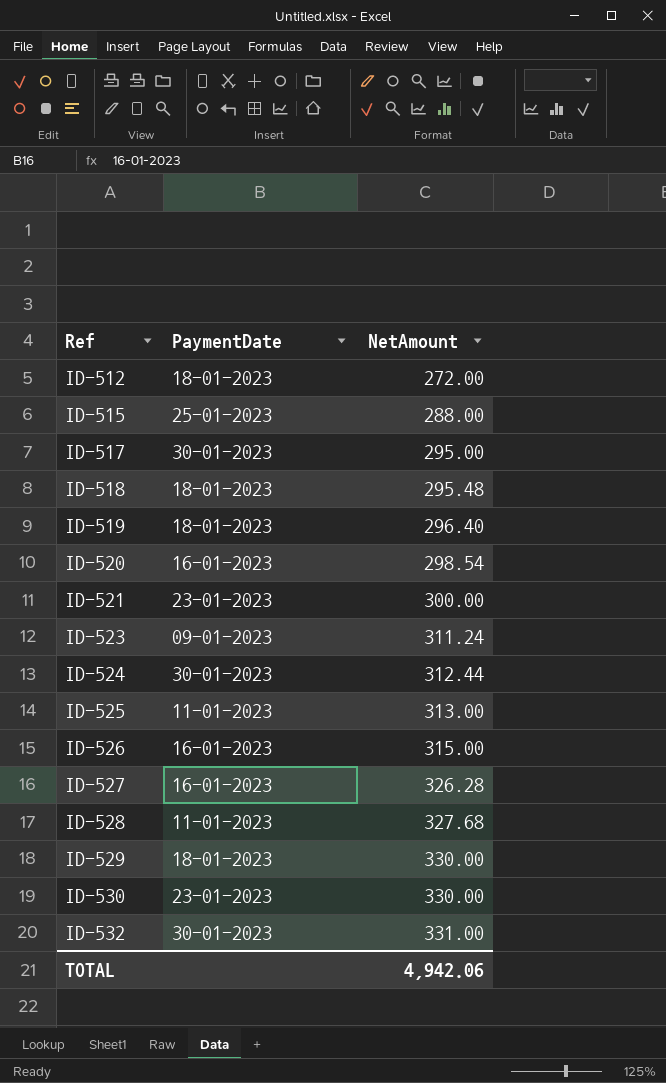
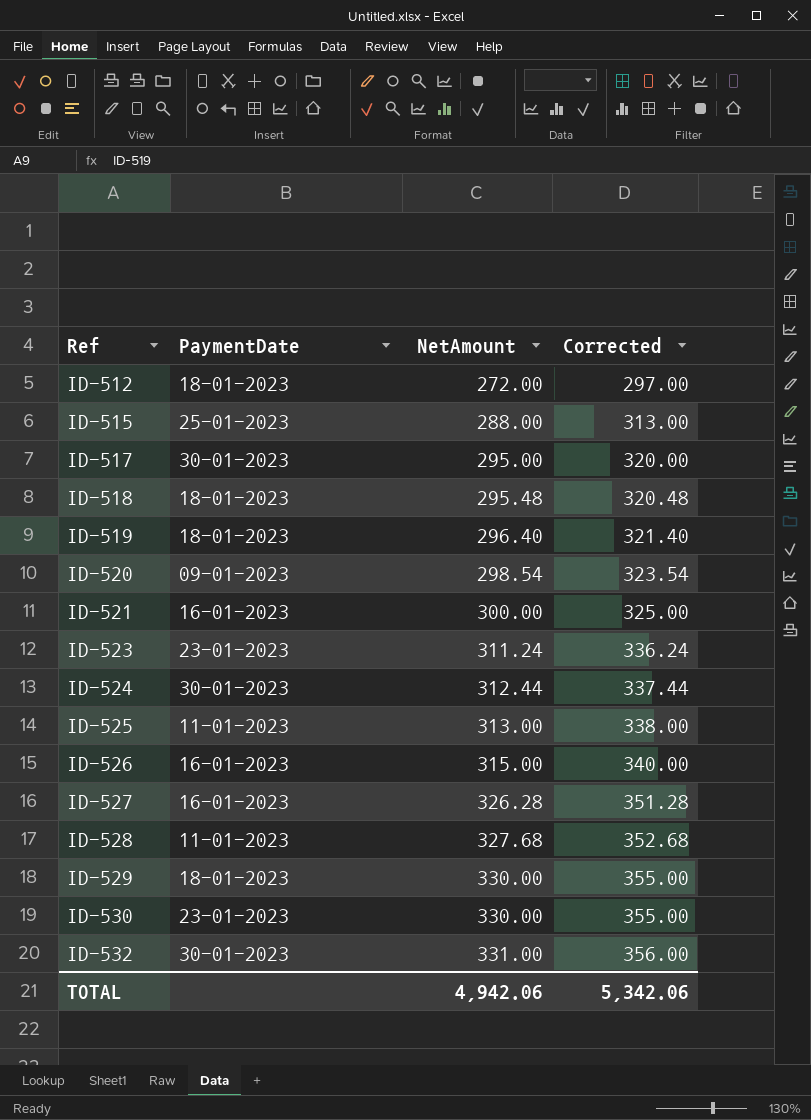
column Corrected | formula: none -> [NetAmount] + 25
ID-520 | PaymentDate: 16-01-2023 -> 09-01-2023
ID-521 | PaymentDate: 23-01-2023 -> 16-01-2023
ID-523 | PaymentDate: 09-01-2023 -> 23-01-2023

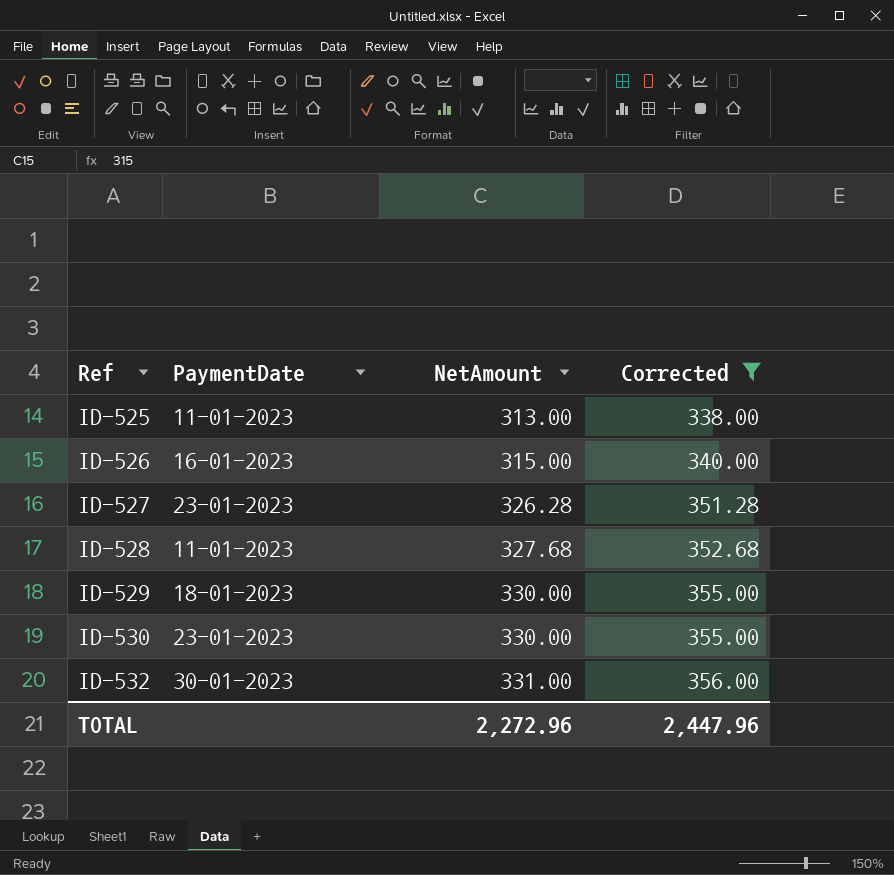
filter: none -> Corrected >= 338.00
ID-527 | PaymentDate: 16-01-2023 -> 23-01-2023
TOTAL | NetAmount: 4,942.06 -> 2,272.96
TOTAL | Corrected: 5,342.06 -> 2,447.96

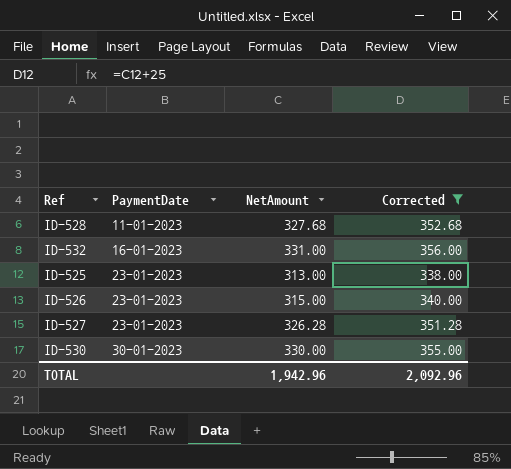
row order: Ref ascending -> PaymentDate ascending
row ID-529: 18-01-2023 | 330.00 | 355.00 -> none
ID-532 | PaymentDate: 30-01-2023 -> 16-01-2023
ID-525 | PaymentDate: 11-01-2023 -> 23-01-2023
ID-526 | PaymentDate: 16-01-2023 -> 23-01-2023
ID-530 | PaymentDate: 23-01-2023 -> 30-01-2023
TOTAL | NetAmount: 2,272.96 -> 1,942.96
TOTAL | Corrected: 2,447.96 -> 2,092.96

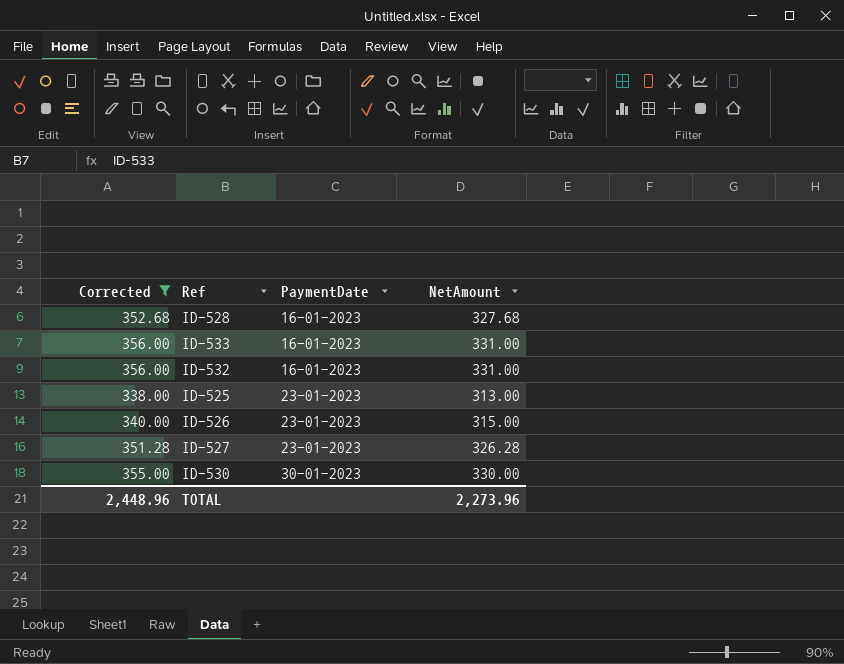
column Corrected | position: 4 -> 1
ID-528 | PaymentDate: 11-01-2023 -> 16-01-2023
row ID-533: none -> 356.00 | 16-01-2023 | 331.00
TOTAL | Corrected: 2,092.96 -> 2,448.96
TOTAL | NetAmount: 1,942.96 -> 2,273.96

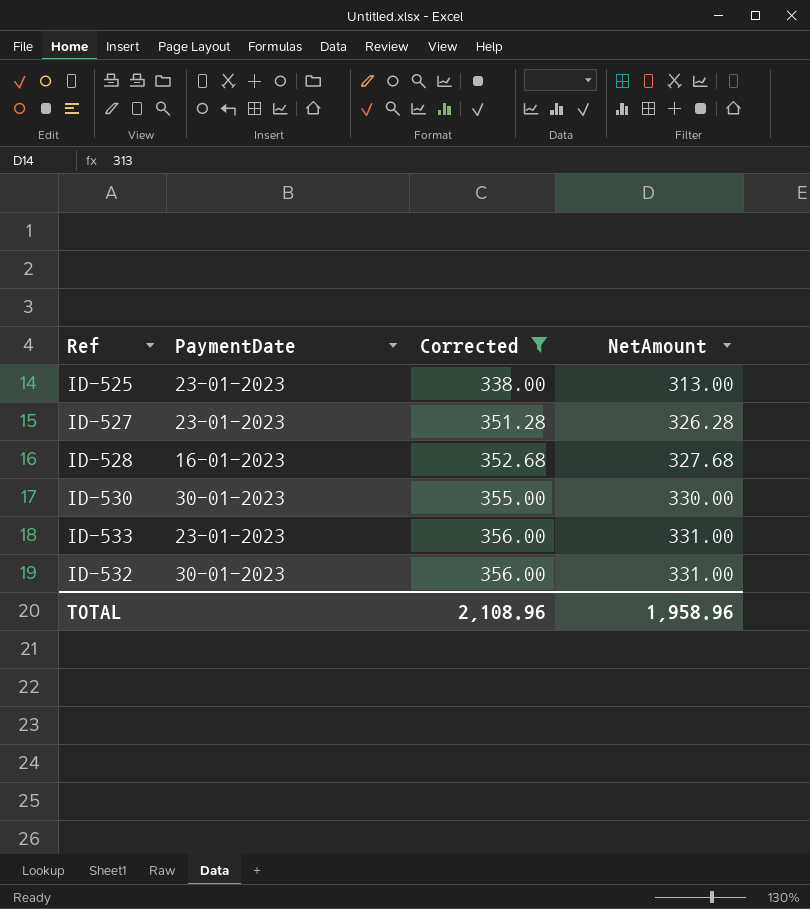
row order: PaymentDate ascending -> Corrected ascending
column Corrected | position: 1 -> 3
row ID-526: 340.00 | 23-01-2023 | 315.00 -> none
ID-533 | PaymentDate: 16-01-2023 -> 23-01-2023
ID-532 | PaymentDate: 16-01-2023 -> 30-01-2023
TOTAL | Corrected: 2,448.96 -> 2,108.96
TOTAL | NetAmount: 2,273.96 -> 1,958.96

